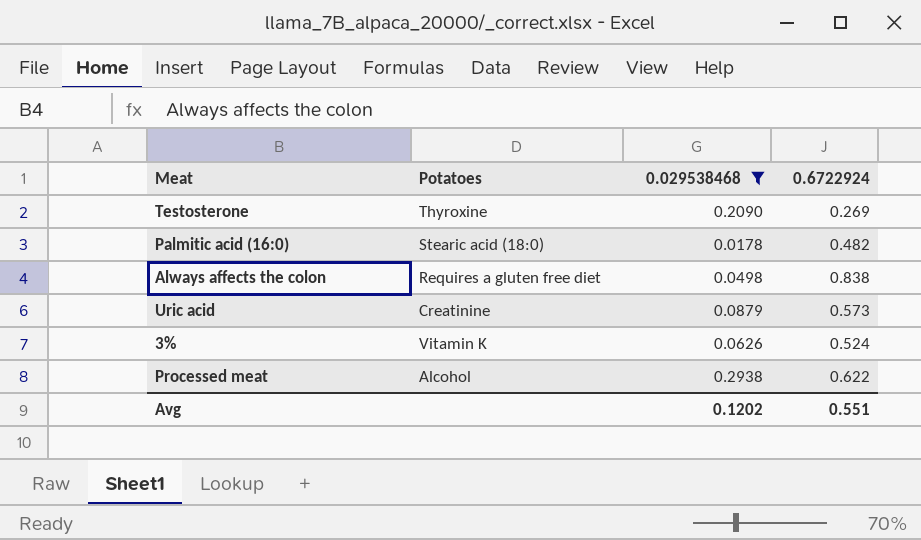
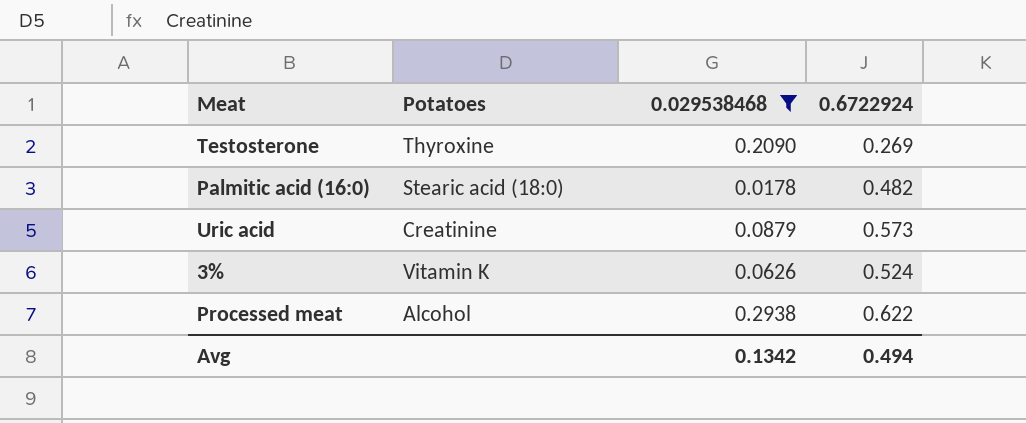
row Always affects the colon: Requires a gluten free diet | 0.0498 | 0.838 -> none
Avg | 0.029538468: 0.1202 -> 0.1342
Avg | 0.6722924: 0.551 -> 0.494

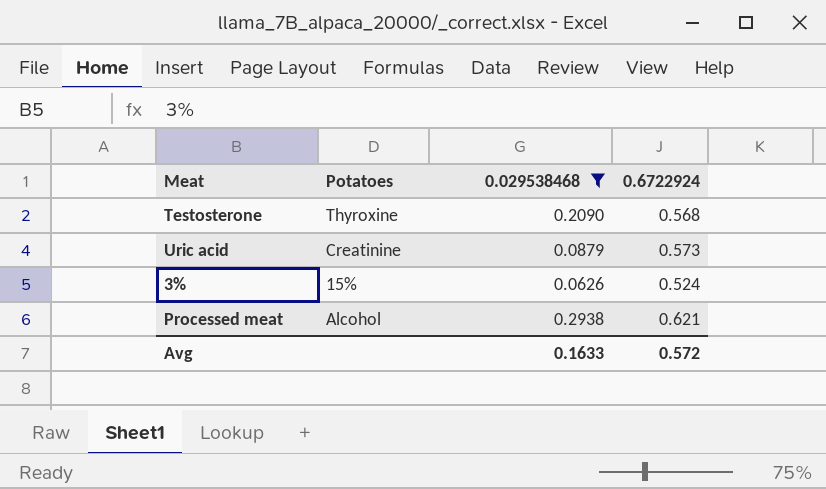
row Palmitic acid (16:0): Stearic acid (18:0) | 0.0178 | 0.482 -> none
Testosterone | 0.6722924: 0.269 -> 0.568
3% | Potatoes: Vitamin K -> 15%
Processed meat | 0.6722924: 0.622 -> 0.621
Avg | 0.029538468: 0.1342 -> 0.1633
Avg | 0.6722924: 0.494 -> 0.572

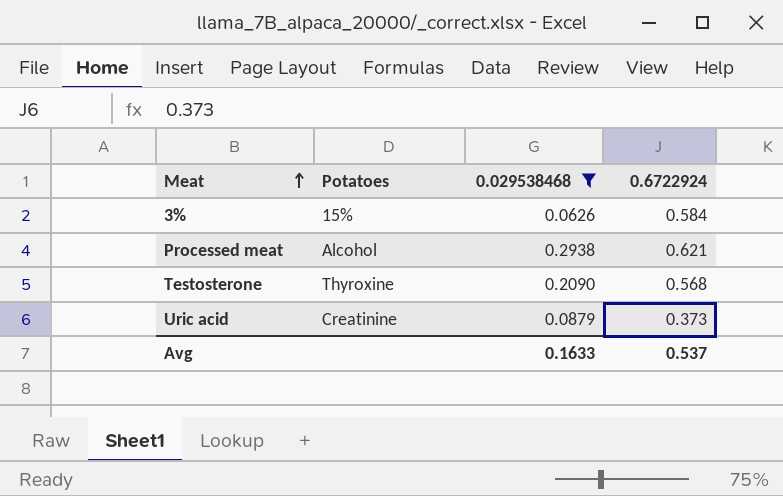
row order: none -> Meat ascending
3% | 0.6722924: 0.524 -> 0.584
Uric acid | 0.6722924: 0.573 -> 0.373
Avg | 0.6722924: 0.572 -> 0.537

